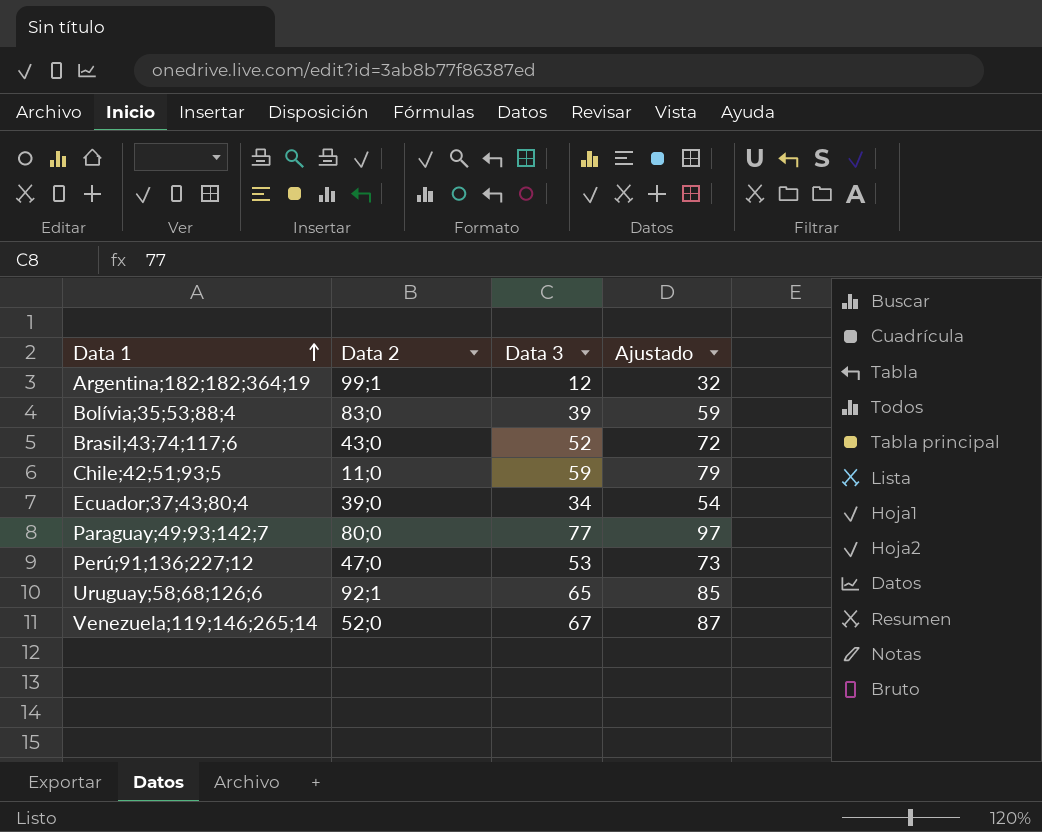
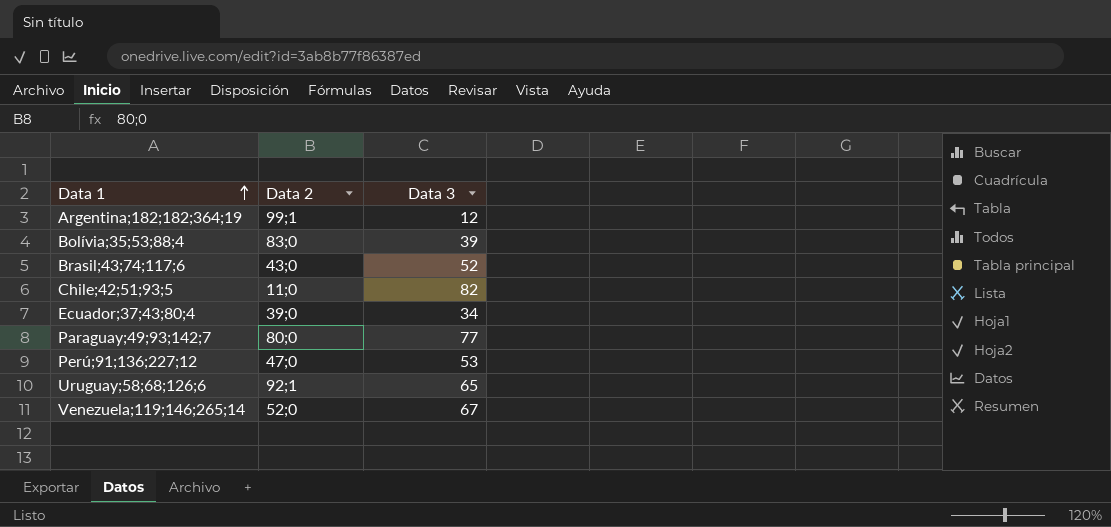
column Ajustado | formula: [Data 3] + 20 -> none
Chile;42;51;93;5 | Data 3: 59 -> 82

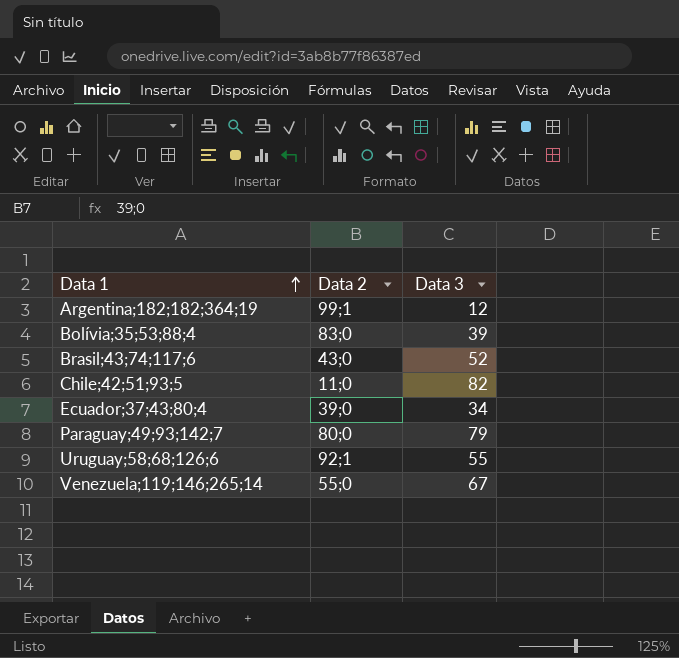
row Perú;91;136;227;12: 47;0 | 53 -> none
Paraguay;49;93;142;7 | Data 3: 77 -> 79
Uruguay;58;68;126;6 | Data 3: 65 -> 55
Venezuela;119;146;265;14 | Data 2: 52;0 -> 55;0

